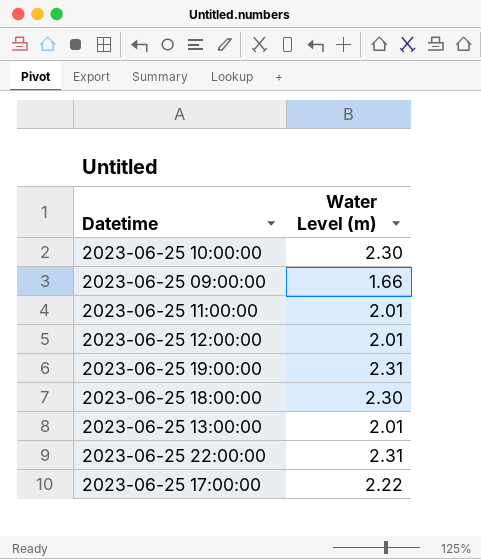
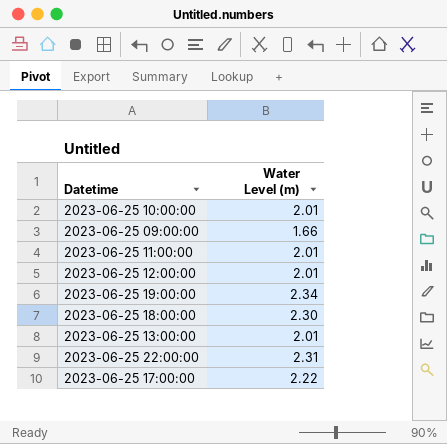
2023-06-25 10:00:00 | Water Level (m): 2.30 -> 2.01
2023-06-25 19:00:00 | Water Level (m): 2.31 -> 2.34

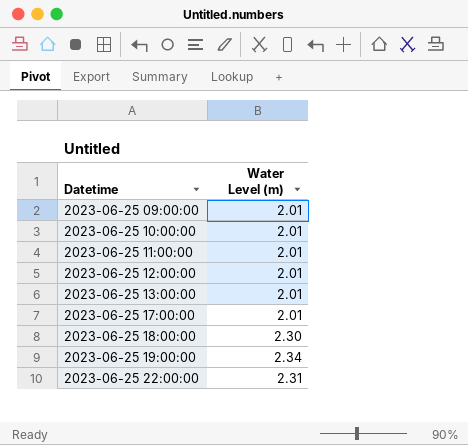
row order: none -> Datetime ascending
2023-06-25 09:00:00 | Water Level (m): 1.66 -> 2.01
2023-06-25 17:00:00 | Water Level (m): 2.22 -> 2.01

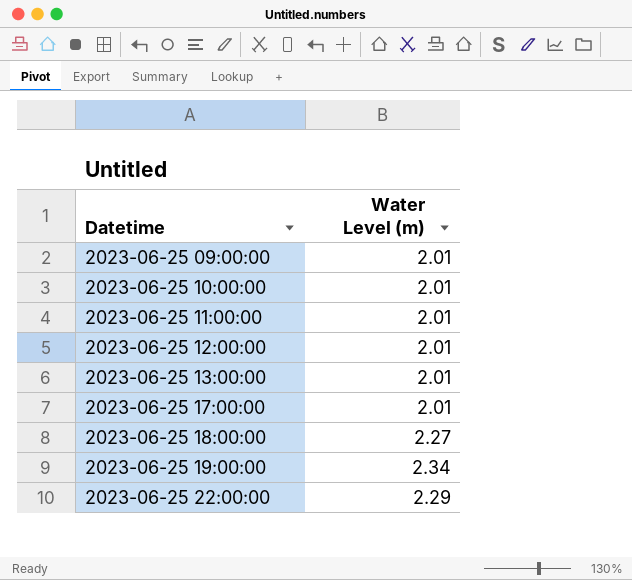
2023-06-25 18:00:00 | Water Level (m): 2.30 -> 2.27
2023-06-25 22:00:00 | Water Level (m): 2.31 -> 2.29

